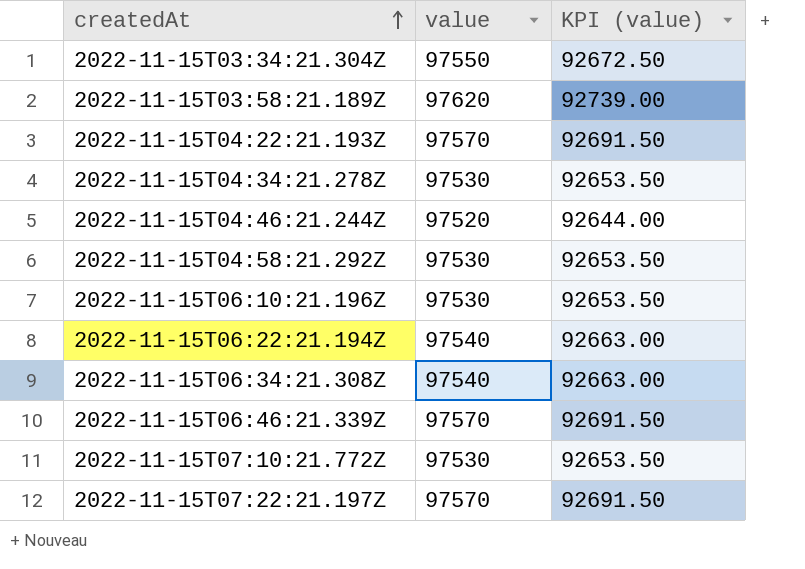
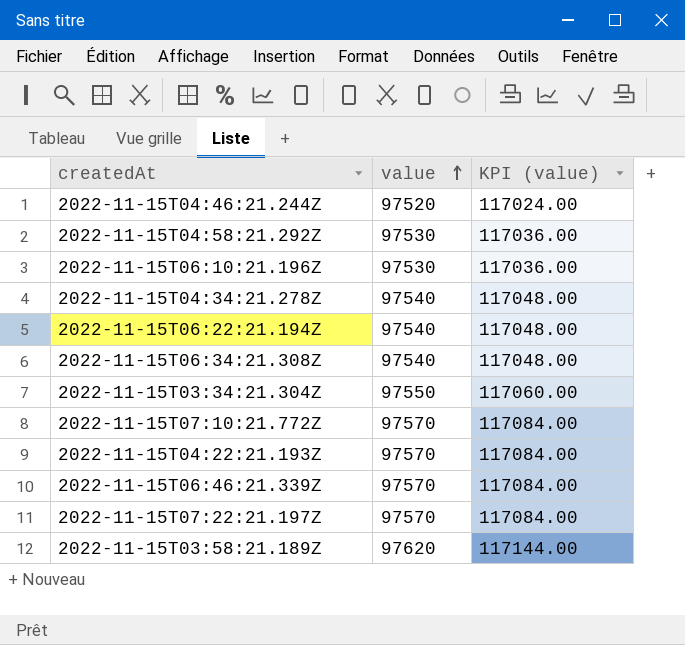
row order: createdAt ascending -> value ascending
column KPI (value) | formula: [value] * 0.95 -> [value] * 1.2
2022-11-15T04:34:21.278Z | value: 97530 -> 97540
2022-11-15T07:10:21.772Z | value: 97530 -> 97570

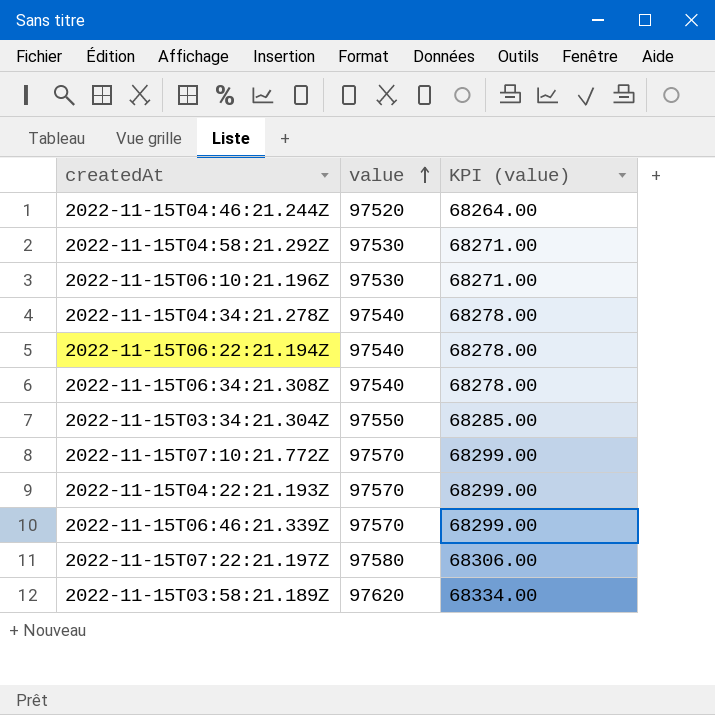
column KPI (value) | formula: [value] * 1.2 -> [value] * 0.7
2022-11-15T07:22:21.197Z | value: 97570 -> 97580

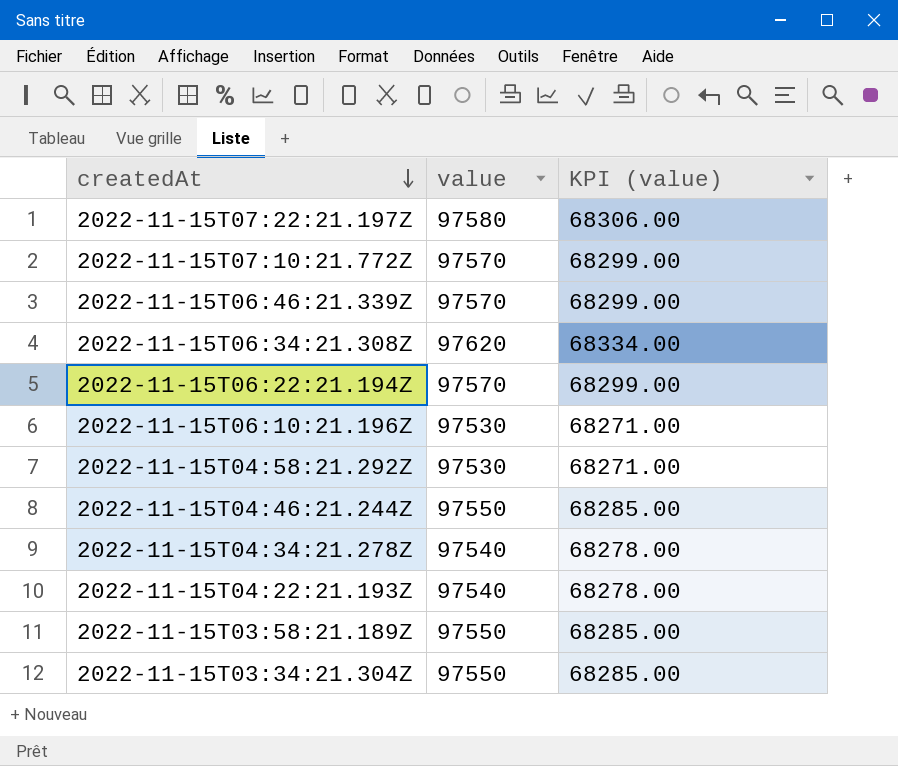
row order: value ascending -> createdAt descending
2022-11-15T06:34:21.308Z | value: 97540 -> 97620
2022-11-15T06:34:21.308Z | KPI (value): 68278.00 -> 68334.00
2022-11-15T06:22:21.194Z | value: 97540 -> 97570
2022-11-15T06:22:21.194Z | KPI (value): 68278.00 -> 68299.00
2022-11-15T04:46:21.244Z | value: 97520 -> 97550
2022-11-15T04:46:21.244Z | KPI (value): 68264.00 -> 68285.00
2022-11-15T04:22:21.193Z | value: 97570 -> 97540
2022-11-15T04:22:21.193Z | KPI (value): 68299.00 -> 68278.00
2022-11-15T03:58:21.189Z | value: 97620 -> 97550
2022-11-15T03:58:21.189Z | KPI (value): 68334.00 -> 68285.00

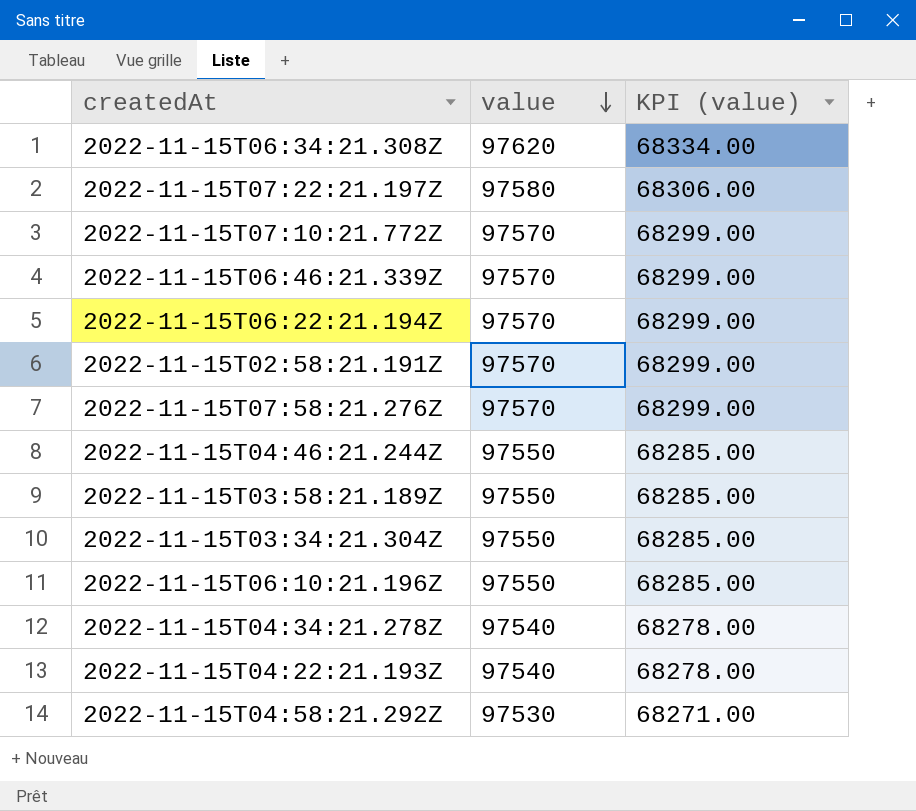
row order: createdAt descending -> value descending
row 2022-11-15T02:58:21.191Z: none -> 97570 | 68299.00
row 2022-11-15T07:58:21.276Z: none -> 97570 | 68299.00
2022-11-15T06:10:21.196Z | value: 97530 -> 97550
2022-11-15T06:10:21.196Z | KPI (value): 68271.00 -> 68285.00

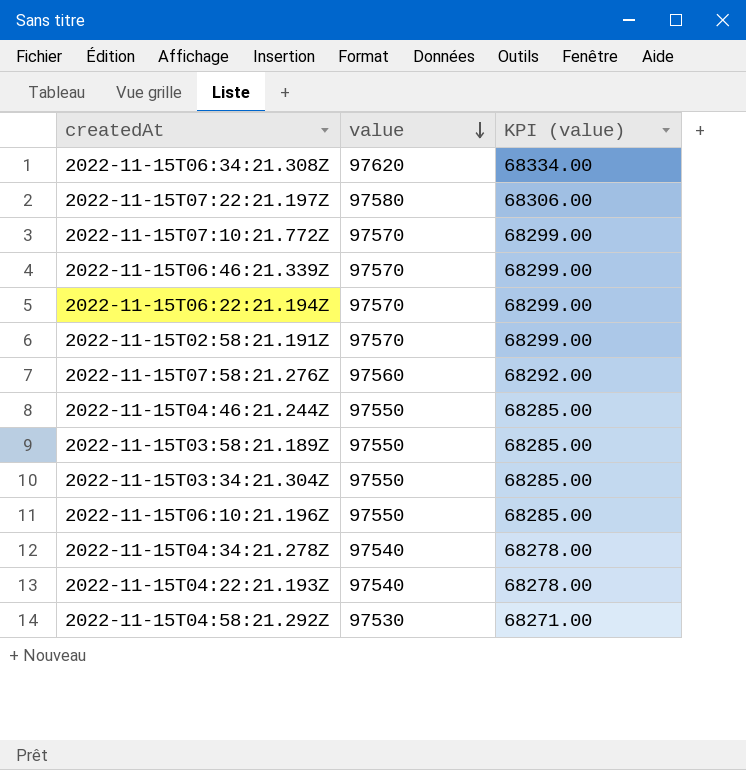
2022-11-15T07:58:21.276Z | value: 97570 -> 97560
2022-11-15T07:58:21.276Z | KPI (value): 68299.00 -> 68292.00

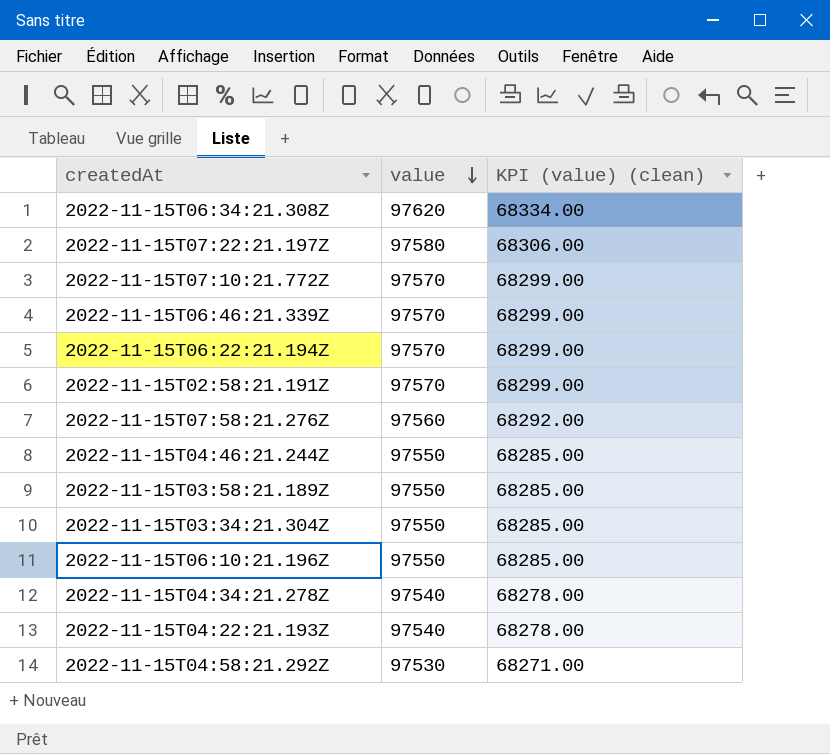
column name: KPI (value) -> KPI (value) (clean)

